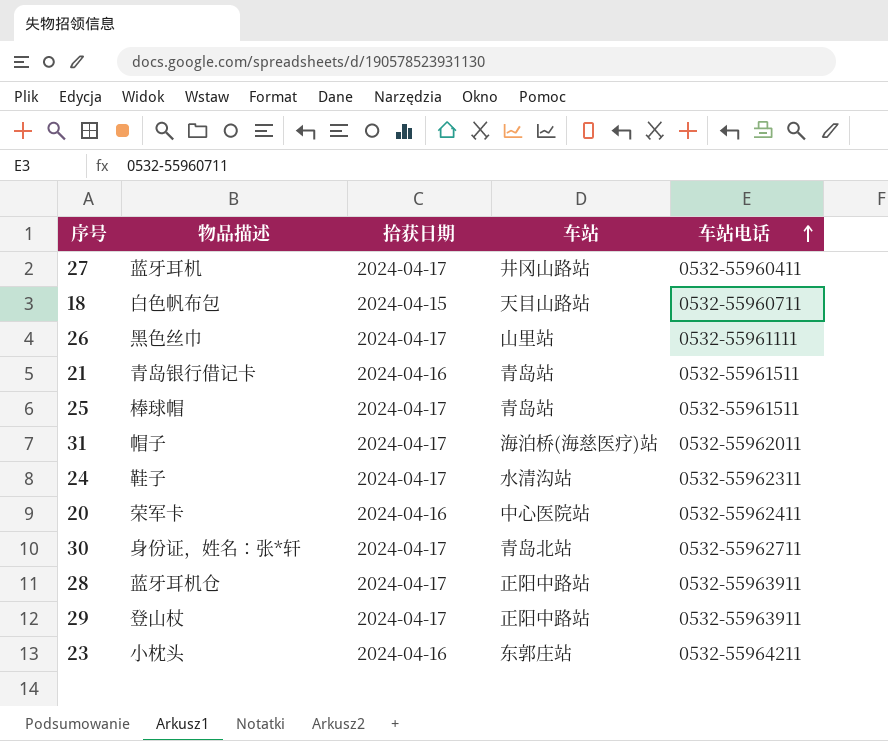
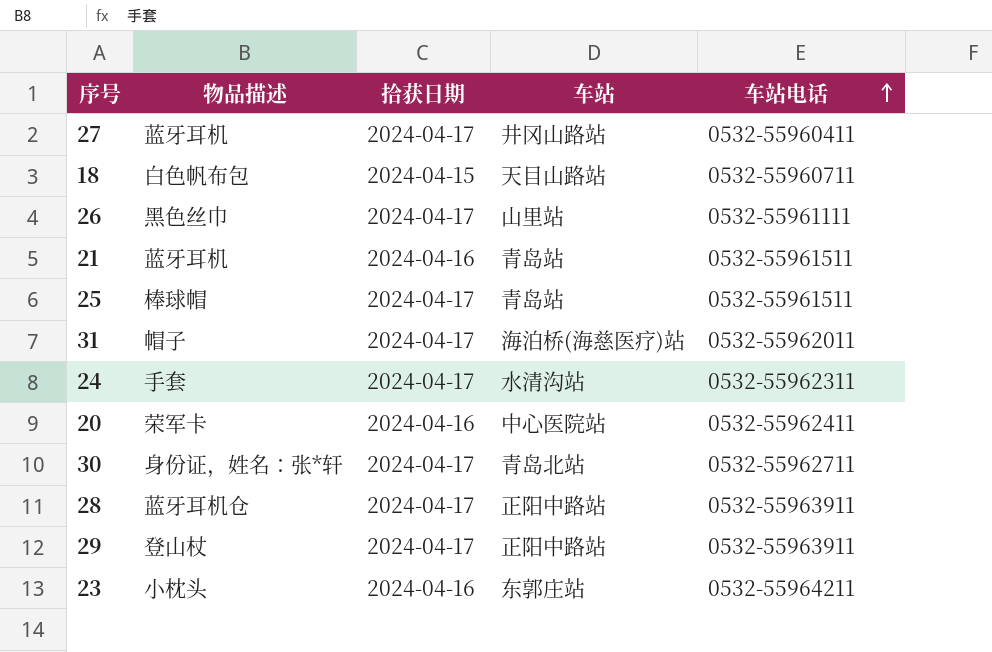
21 | 物品描述: 青岛银行借记卡 -> 蓝牙耳机
24 | 物品描述: 鞋子 -> 手套

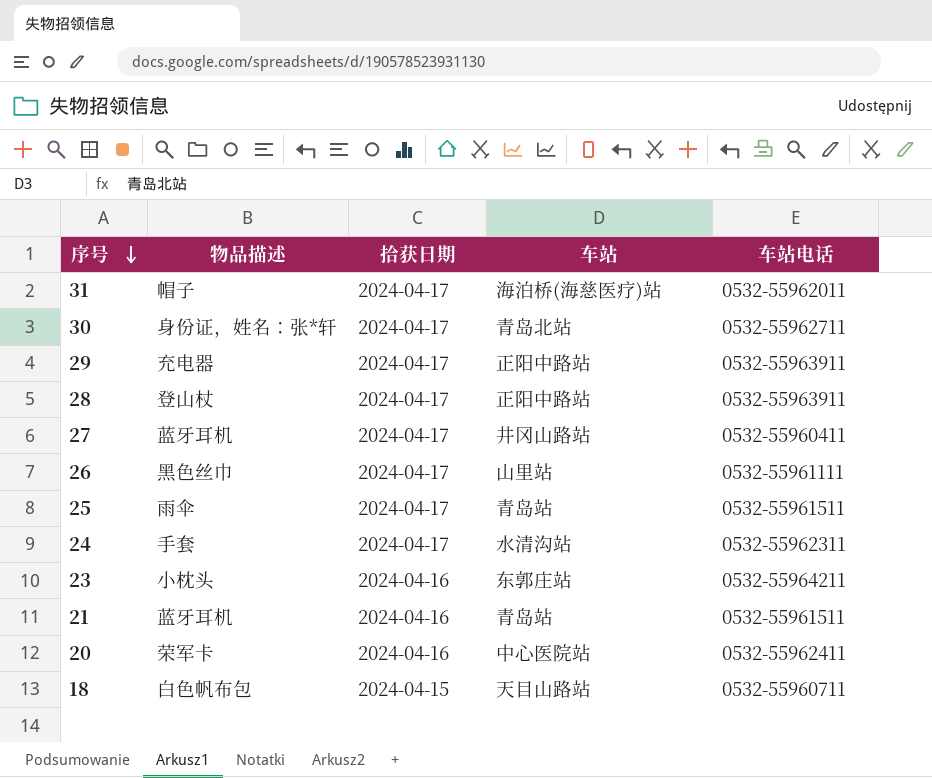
row order: 车站电话 ascending -> 序号 descending
29 | 物品描述: 登山杖 -> 充电器
28 | 物品描述: 蓝牙耳机仓 -> 登山杖
25 | 物品描述: 棒球帽 -> 雨伞

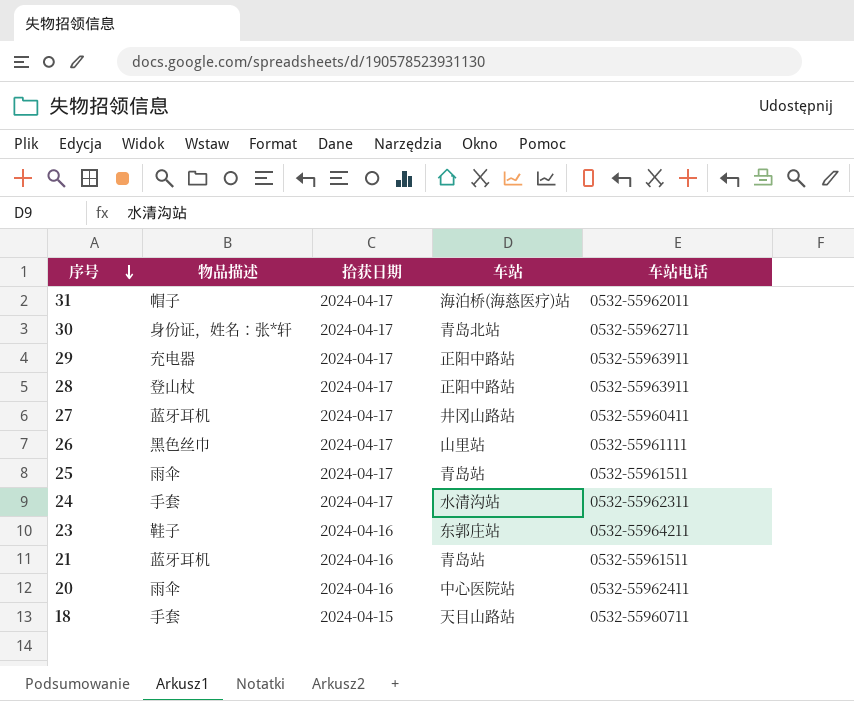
23 | 物品描述: 小枕头 -> 鞋子
20 | 物品描述: 荣军卡 -> 雨伞
18 | 物品描述: 白色帆布包 -> 手套

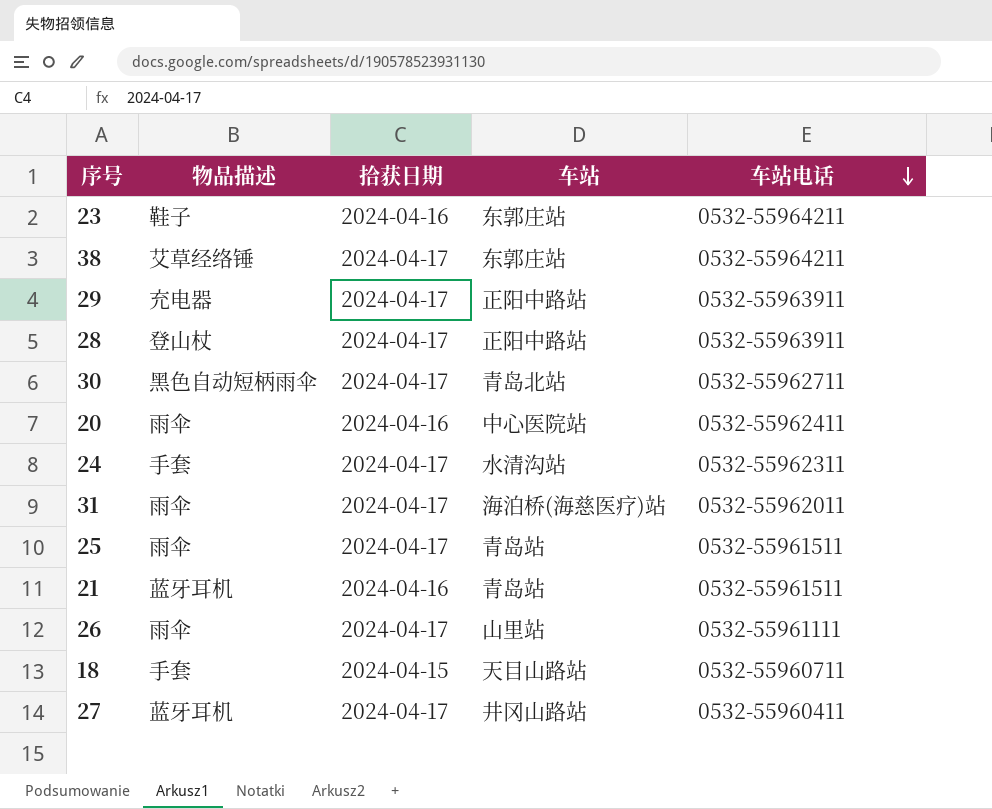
row order: 序号 descending -> 车站电话 descending
row 38: none -> 艾草经络锤 | 2024-04-17 | 东郭庄站 | 0532-55964211
30 | 物品描述: 身份证，姓名：张*轩 -> 黑色自动短柄雨伞
31 | 物品描述: 帽子 -> 雨伞
26 | 物品描述: 黑色丝巾 -> 雨伞

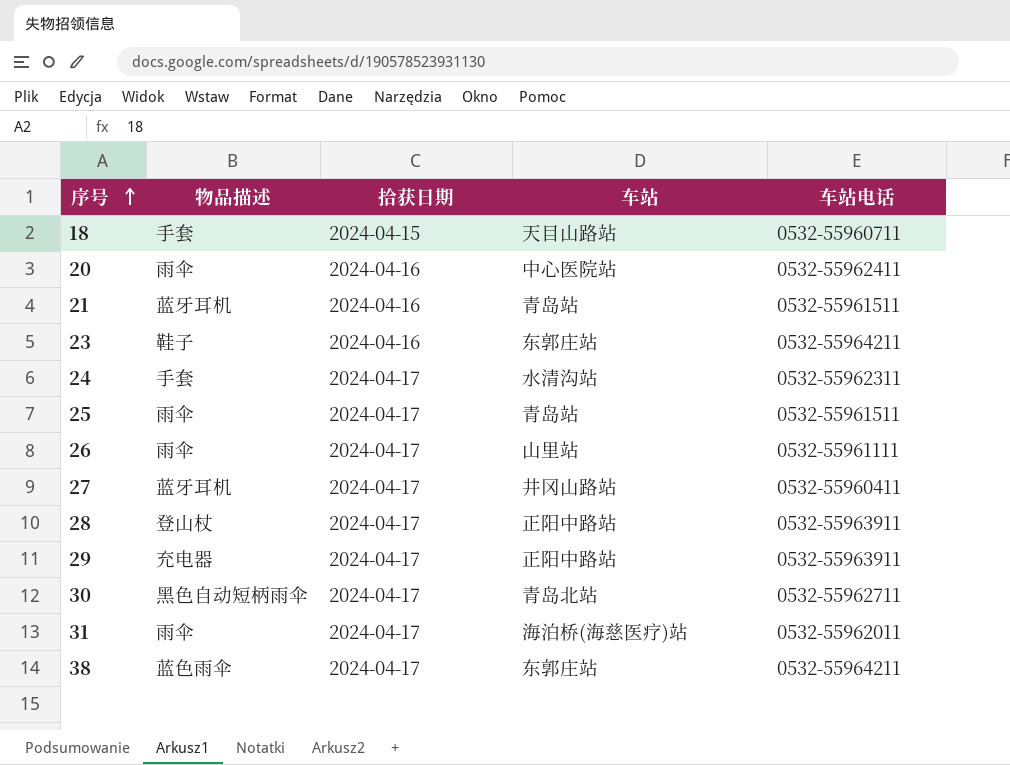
row order: 车站电话 descending -> 序号 ascending
38 | 物品描述: 艾草经络锤 -> 蓝色雨伞

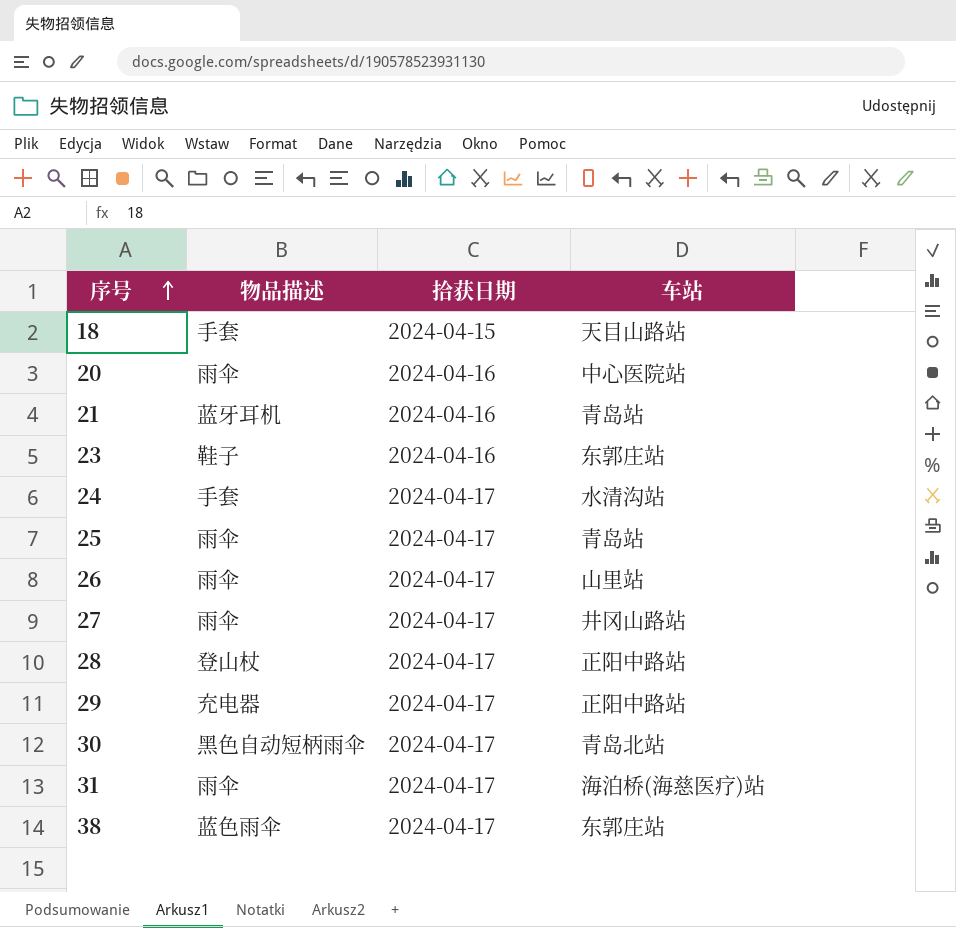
column 车站电话 | position: 5 -> none
27 | 物品描述: 蓝牙耳机 -> 雨伞

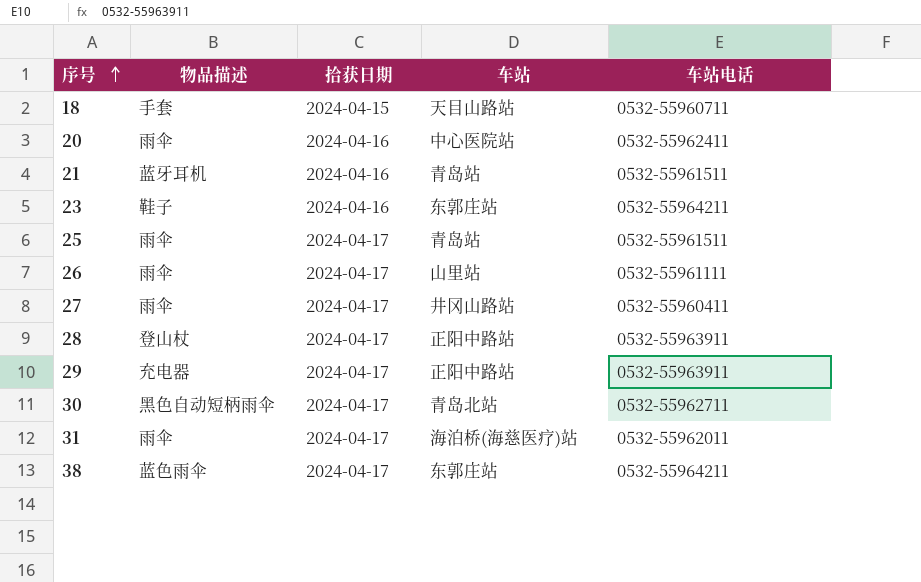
column 车站电话 | position: none -> 5
row 24: 手套 | 2024-04-17 | 水清沟站 -> none

